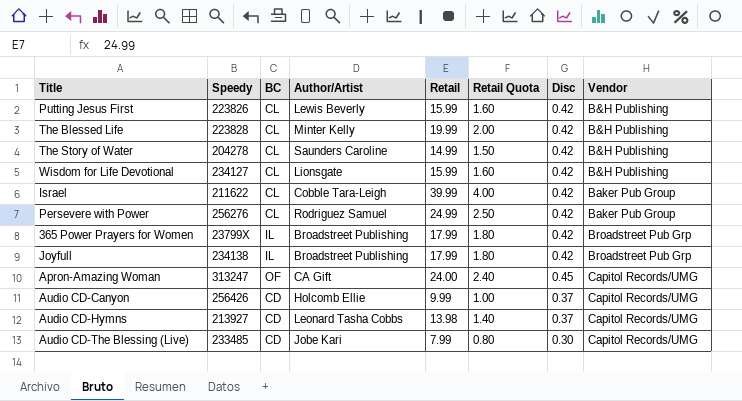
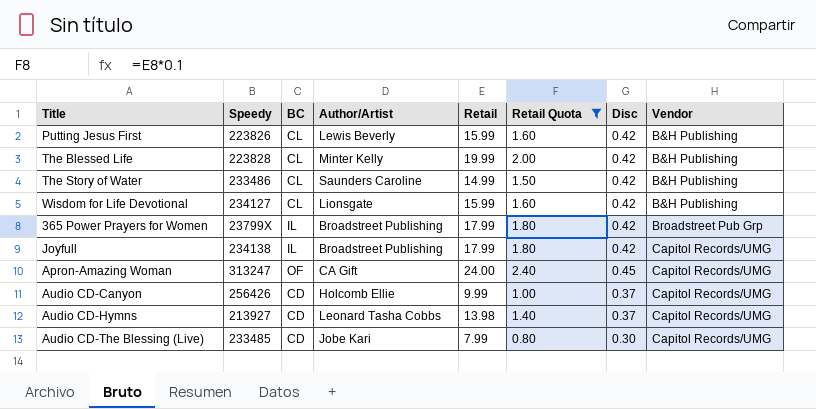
filter: none -> Retail Quota <= 2.40
The Story of Water | Speedy: 204278 -> 233486
Joyfull | Vendor: Broadstreet Pub Grp -> Capitol Records/UMG

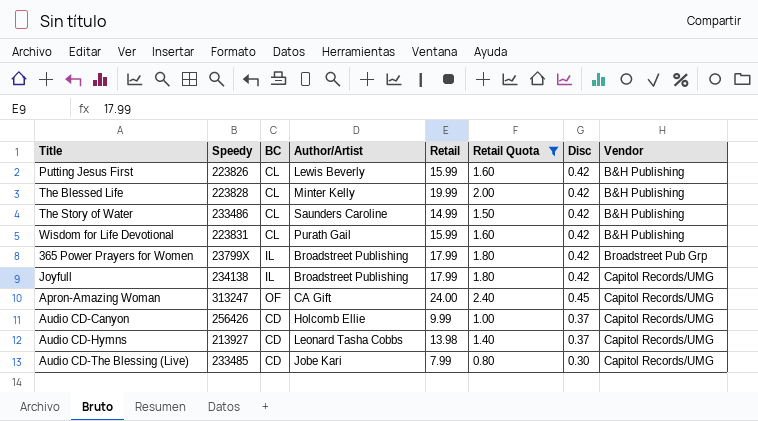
Wisdom for Life Devotional | Speedy: 234127 -> 223831
Wisdom for Life Devotional | Author/Artist: Lionsgate -> Purath Gail

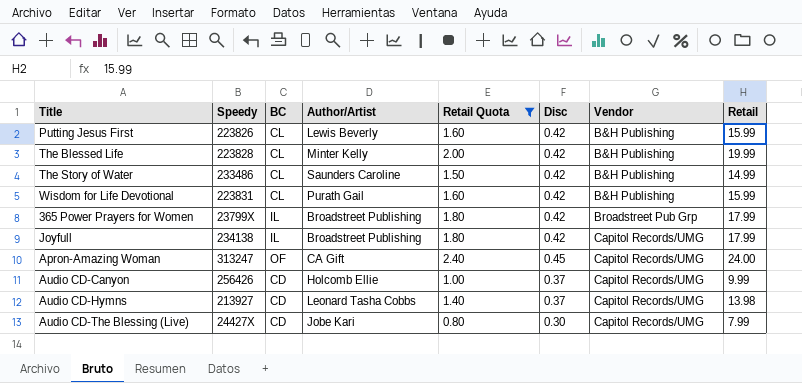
column Retail | position: 5 -> 8
Audio CD-The Blessing (Live) | Speedy: 233485 -> 24427X

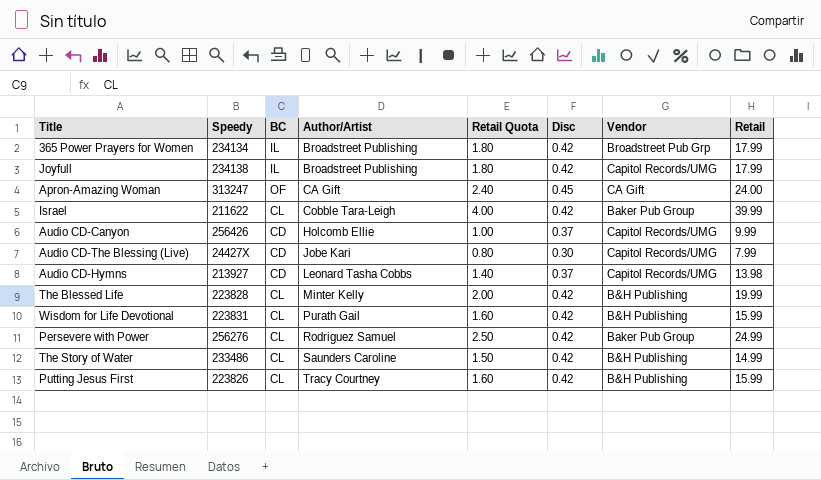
filter: Retail Quota <= 2.40 -> none
row order: Vendor ascending -> Author/Artist ascending
365 Power Prayers for Women | Speedy: 23799X -> 234134
Apron-Amazing Woman | Vendor: Capitol Records/UMG -> CA Gift
Putting Jesus First | Author/Artist: Lewis Beverly -> Tracy Courtney

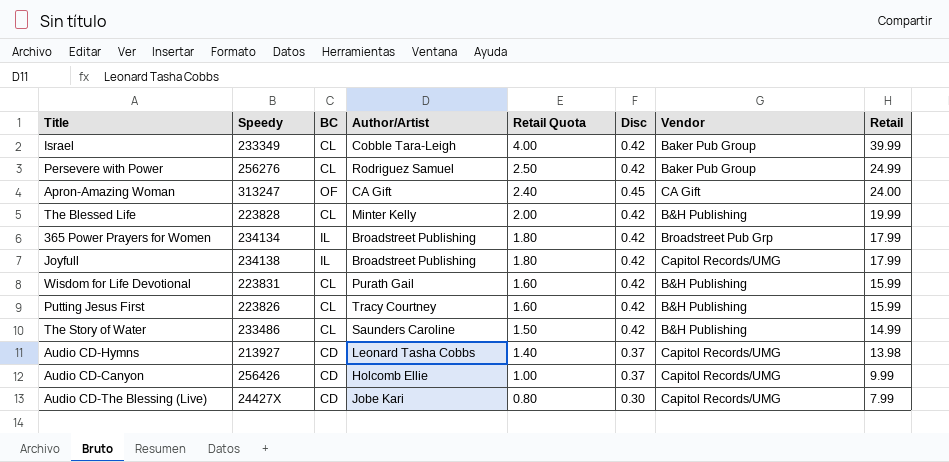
row order: Author/Artist ascending -> Retail Quota descending
Israel | Speedy: 211622 -> 233349

